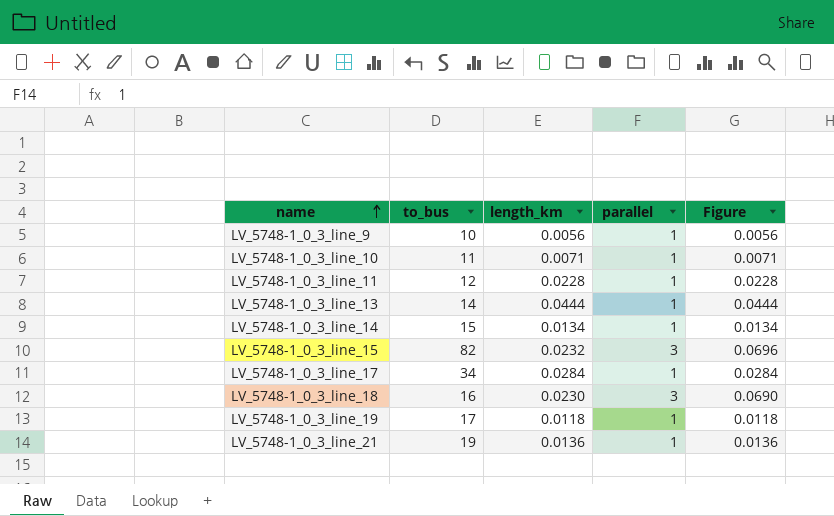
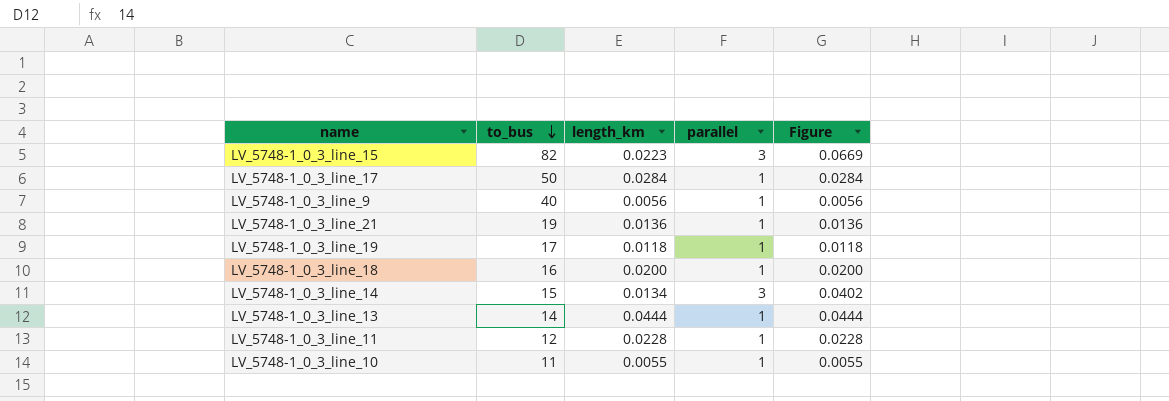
row order: name ascending -> to_bus descending
LV_5748-1_0_3_line_15 | length_km: 0.0232 -> 0.0223
LV_5748-1_0_3_line_15 | Figure: 0.0696 -> 0.0669
LV_5748-1_0_3_line_17 | to_bus: 34 -> 50
LV_5748-1_0_3_line_9 | to_bus: 10 -> 40
LV_5748-1_0_3_line_18 | length_km: 0.0230 -> 0.0200
LV_5748-1_0_3_line_18 | parallel: 3 -> 1
LV_5748-1_0_3_line_18 | Figure: 0.0690 -> 0.0200
LV_5748-1_0_3_line_14 | parallel: 1 -> 3
LV_5748-1_0_3_line_14 | Figure: 0.0134 -> 0.0402
LV_5748-1_0_3_line_10 | length_km: 0.0071 -> 0.0055
LV_5748-1_0_3_line_10 | Figure: 0.0071 -> 0.0055

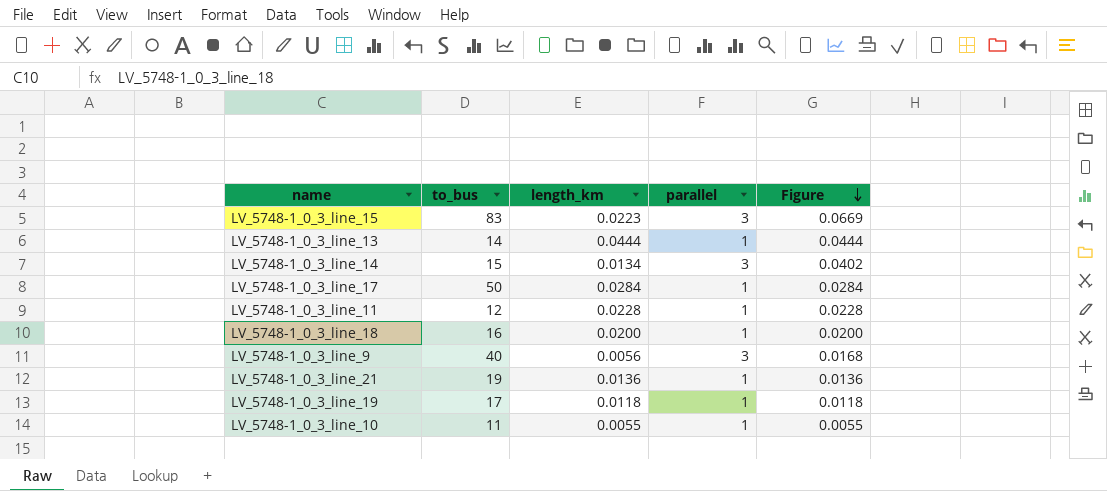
row order: to_bus descending -> Figure descending
LV_5748-1_0_3_line_15 | to_bus: 82 -> 83
LV_5748-1_0_3_line_9 | parallel: 1 -> 3
LV_5748-1_0_3_line_9 | Figure: 0.0056 -> 0.0168

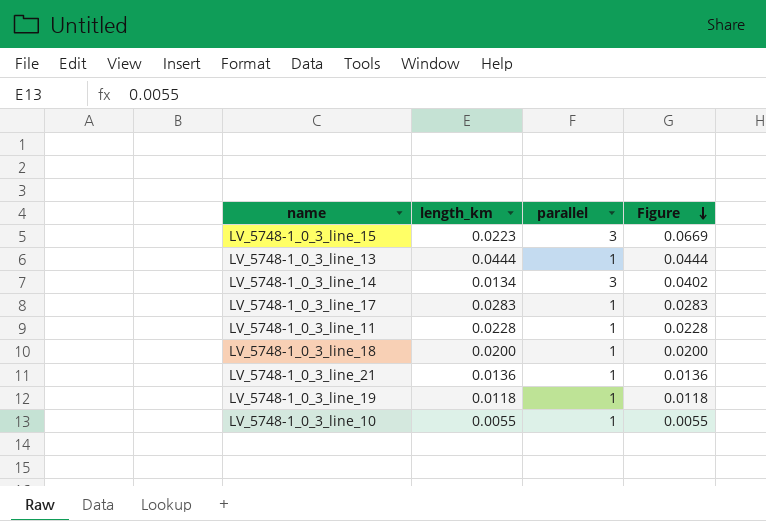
column to_bus | position: 2 -> none
row LV_5748-1_0_3_line_9: 40 | 0.0056 | 3 | 0.0168 -> none
LV_5748-1_0_3_line_17 | length_km: 0.0284 -> 0.0283
LV_5748-1_0_3_line_17 | Figure: 0.0284 -> 0.0283

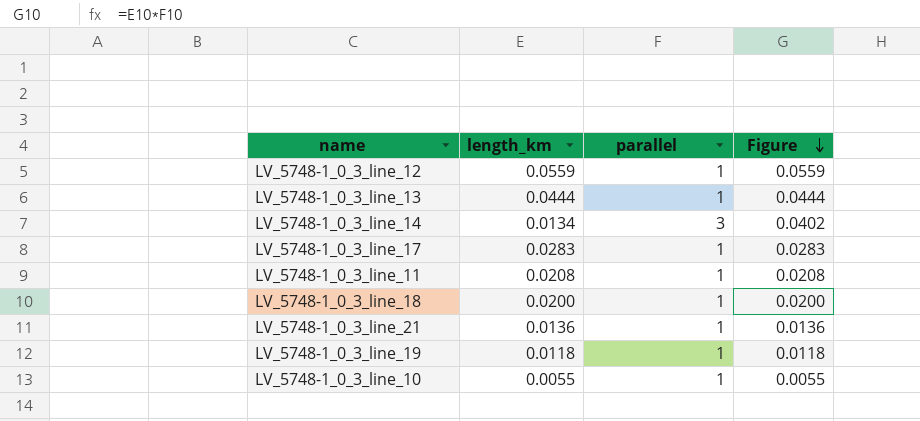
row LV_5748-1_0_3_line_15: 0.0223 | 3 | 0.0669 -> none
row LV_5748-1_0_3_line_12: none -> 0.0559 | 1 | 0.0559
LV_5748-1_0_3_line_11 | length_km: 0.0228 -> 0.0208
LV_5748-1_0_3_line_11 | Figure: 0.0228 -> 0.0208

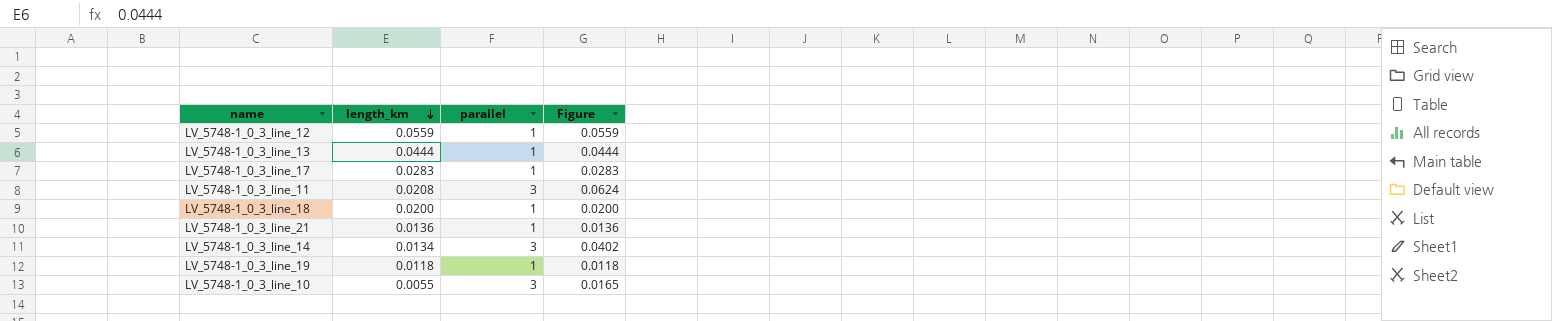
row order: Figure descending -> length_km descending
LV_5748-1_0_3_line_11 | parallel: 1 -> 3
LV_5748-1_0_3_line_11 | Figure: 0.0208 -> 0.0624
LV_5748-1_0_3_line_10 | parallel: 1 -> 3
LV_5748-1_0_3_line_10 | Figure: 0.0055 -> 0.0165

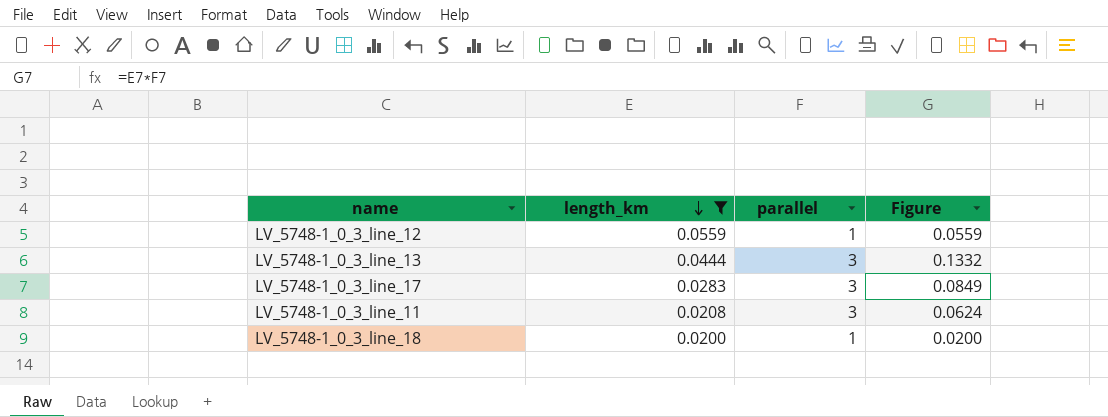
filter: none -> length_km >= 0.0200
LV_5748-1_0_3_line_13 | parallel: 1 -> 3
LV_5748-1_0_3_line_13 | Figure: 0.0444 -> 0.1332
LV_5748-1_0_3_line_17 | parallel: 1 -> 3
LV_5748-1_0_3_line_17 | Figure: 0.0283 -> 0.0849

